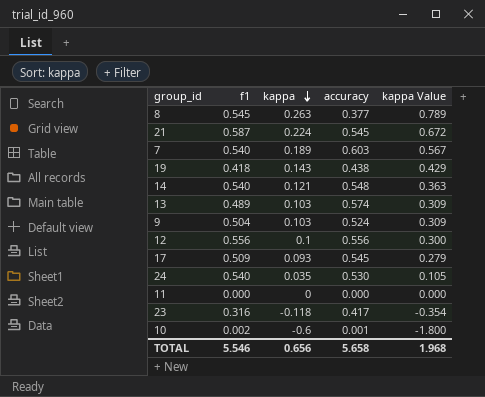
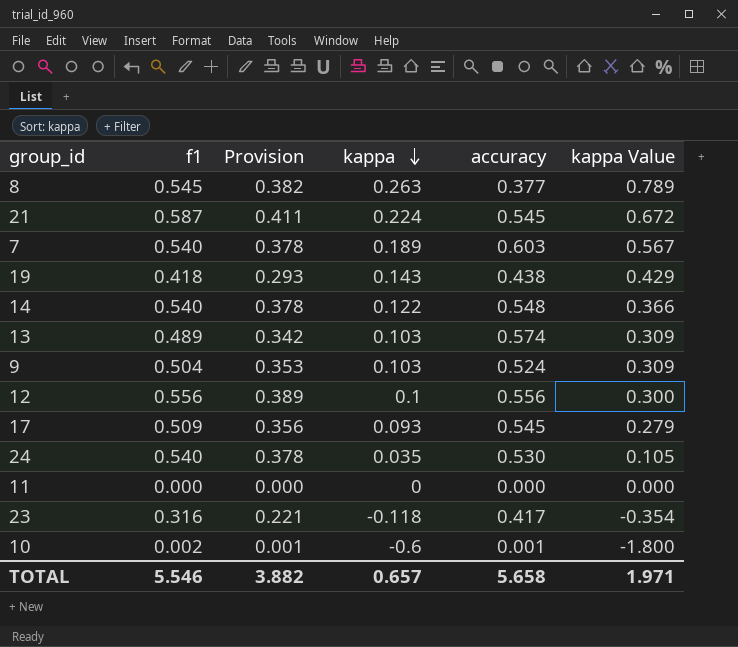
column Provision | formula: none -> [f1] * 0.7
14 | kappa: 0.121 -> 0.122
14 | kappa Value: 0.363 -> 0.366
TOTAL | kappa: 0.656 -> 0.657
TOTAL | kappa Value: 1.968 -> 1.971

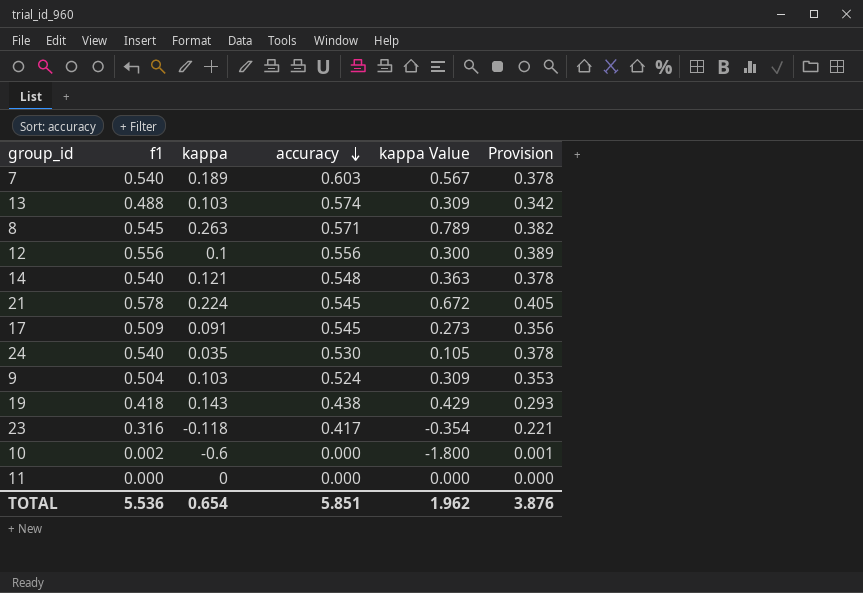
row order: kappa descending -> accuracy descending
column Provision | position: 3 -> 6
13 | f1: 0.489 -> 0.488
8 | accuracy: 0.377 -> 0.571
14 | kappa: 0.122 -> 0.121
14 | kappa Value: 0.366 -> 0.363
21 | f1: 0.587 -> 0.578
21 | Provision: 0.411 -> 0.405
17 | kappa: 0.093 -> 0.091
17 | kappa Value: 0.279 -> 0.273
10 | accuracy: 0.001 -> 0.000
TOTAL | f1: 5.546 -> 5.536
TOTAL | kappa: 0.657 -> 0.654
TOTAL | accuracy: 5.658 -> 5.851
TOTAL | kappa Value: 1.971 -> 1.962
TOTAL | Provision: 3.882 -> 3.876

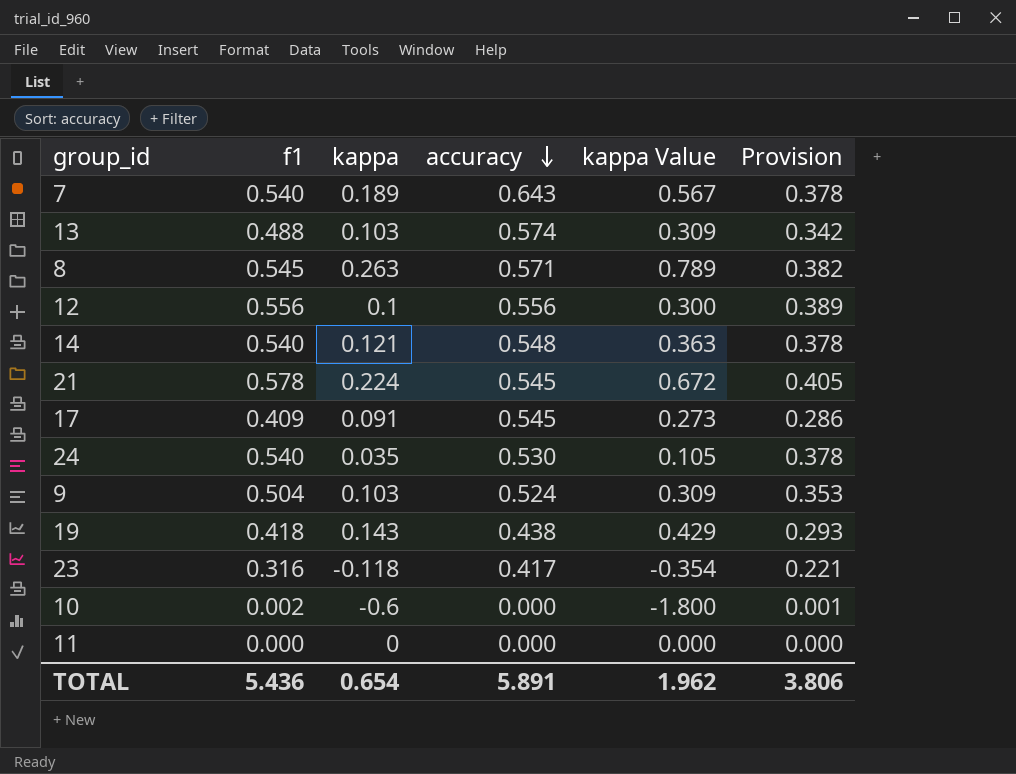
7 | accuracy: 0.603 -> 0.643
17 | f1: 0.509 -> 0.409
17 | Provision: 0.356 -> 0.286
TOTAL | f1: 5.536 -> 5.436
TOTAL | accuracy: 5.851 -> 5.891
TOTAL | Provision: 3.876 -> 3.806

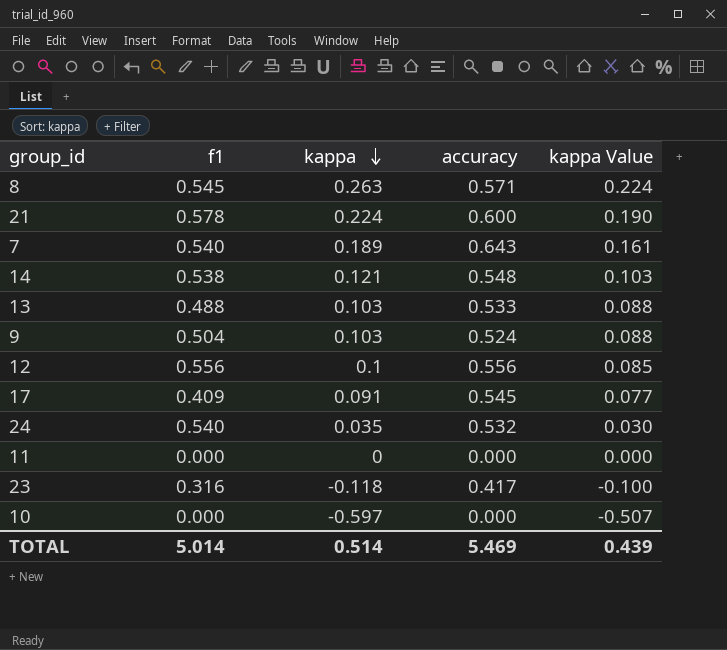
row order: accuracy descending -> kappa descending
column Provision | formula: [f1] * 0.7 -> none
column kappa Value | formula: [kappa] * 3 -> [kappa] * 0.85
row 19: 0.418 | 0.143 | 0.438 | 0.429 | 0.293 -> none
21 | accuracy: 0.545 -> 0.600
14 | f1: 0.540 -> 0.538
13 | accuracy: 0.574 -> 0.533
24 | accuracy: 0.530 -> 0.532
10 | f1: 0.002 -> 0.000
10 | kappa: -0.6 -> -0.597
TOTAL | f1: 5.436 -> 5.014
TOTAL | kappa: 0.654 -> 0.514
TOTAL | accuracy: 5.891 -> 5.469
TOTAL | kappa Value: 1.962 -> 0.439

